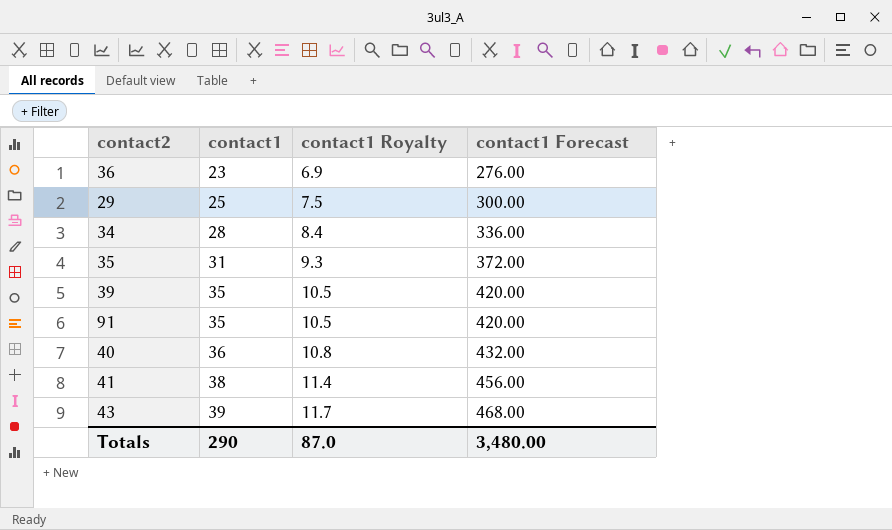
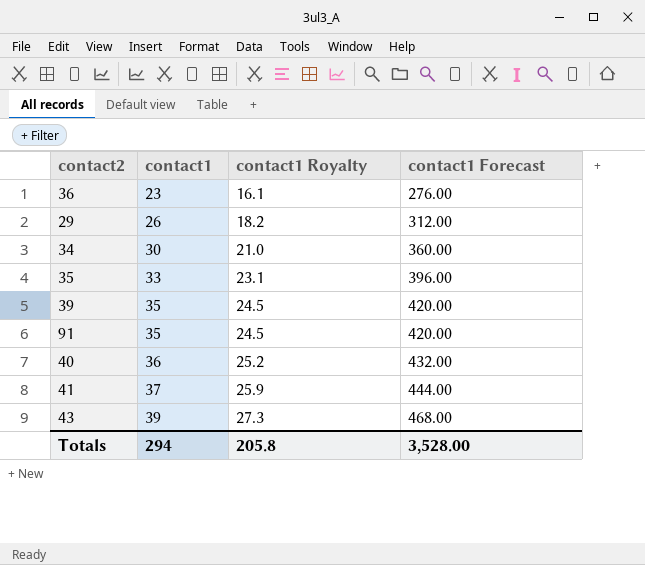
column contact1 Royalty | formula: [contact1] * 0.3 -> [contact1] * 0.7
29 | contact1: 25 -> 26
29 | contact1 Forecast: 300.00 -> 312.00
34 | contact1: 28 -> 30
34 | contact1 Forecast: 336.00 -> 360.00
35 | contact1: 31 -> 33
35 | contact1 Forecast: 372.00 -> 396.00
41 | contact1: 38 -> 37
41 | contact1 Forecast: 456.00 -> 444.00
Totals | contact1: 290 -> 294
Totals | contact1 Royalty: 87.0 -> 205.8
Totals | contact1 Forecast: 3,480.00 -> 3,528.00

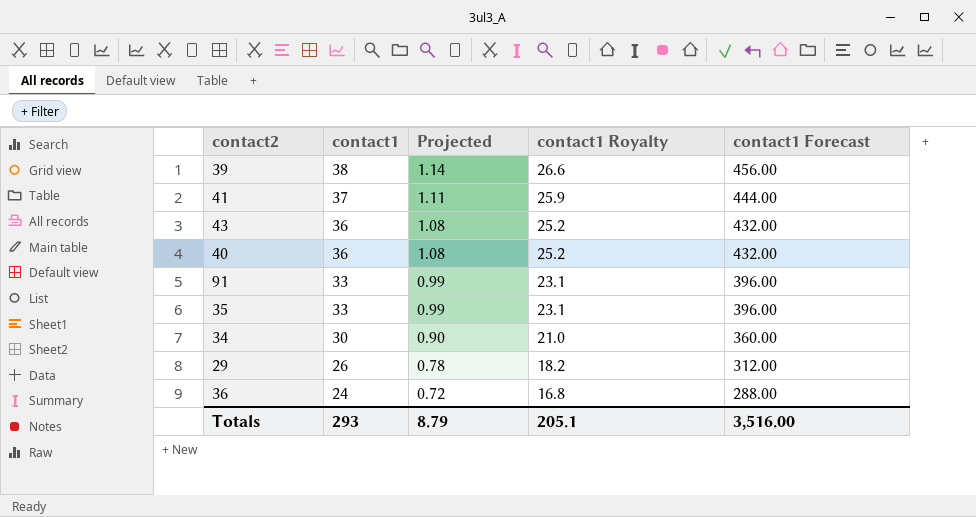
row order: contact1 ascending -> contact1 descending
column Projected | formula: none -> [contact1] * 0.03
39 | contact1: 35 -> 38
39 | contact1 Royalty: 24.5 -> 26.6
39 | contact1 Forecast: 420.00 -> 456.00
43 | contact1: 39 -> 36
43 | contact1 Royalty: 27.3 -> 25.2
43 | contact1 Forecast: 468.00 -> 432.00
91 | contact1: 35 -> 33
91 | contact1 Royalty: 24.5 -> 23.1
91 | contact1 Forecast: 420.00 -> 396.00
36 | contact1: 23 -> 24
36 | contact1 Royalty: 16.1 -> 16.8
36 | contact1 Forecast: 276.00 -> 288.00
Totals | contact1: 294 -> 293
Totals | contact1 Royalty: 205.8 -> 205.1
Totals | contact1 Forecast: 3,528.00 -> 3,516.00

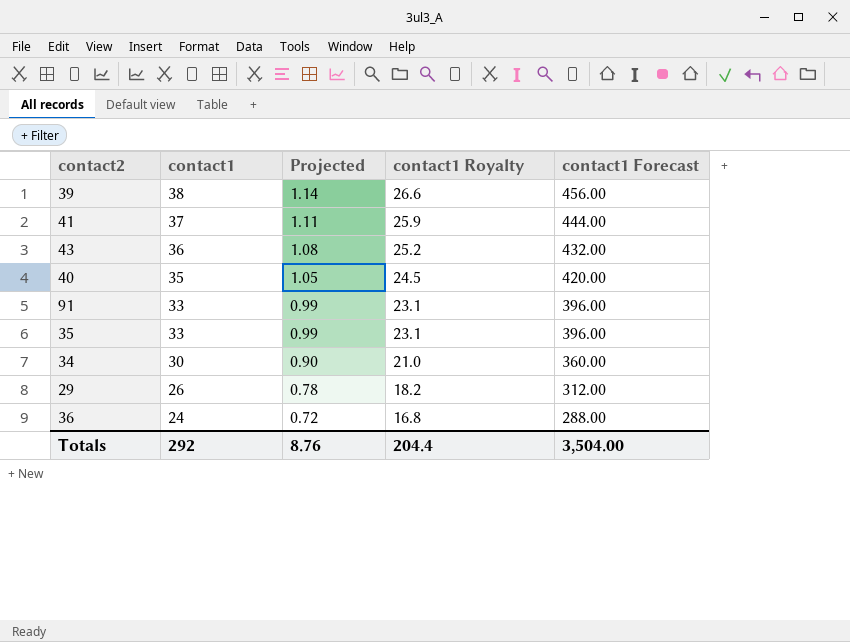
40 | contact1: 36 -> 35
40 | Projected: 1.08 -> 1.05
40 | contact1 Royalty: 25.2 -> 24.5
40 | contact1 Forecast: 432.00 -> 420.00
Totals | contact1: 293 -> 292
Totals | Projected: 8.79 -> 8.76
Totals | contact1 Royalty: 205.1 -> 204.4
Totals | contact1 Forecast: 3,516.00 -> 3,504.00

